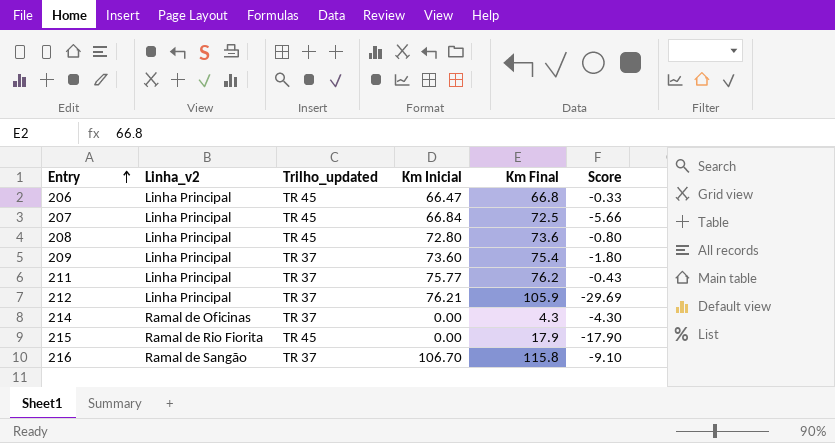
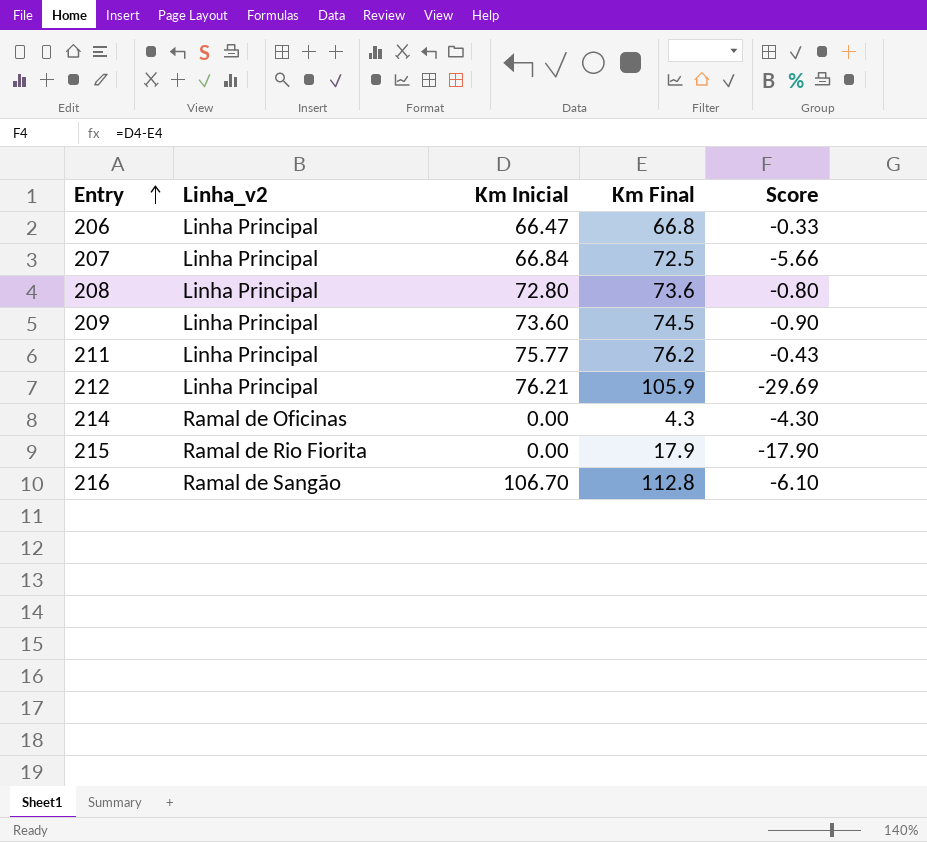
column Trilho_updated | position: 3 -> none
209 | Km Final: 75.4 -> 74.5
209 | Score: -1.80 -> -0.90
216 | Km Final: 115.8 -> 112.8
216 | Score: -9.10 -> -6.10

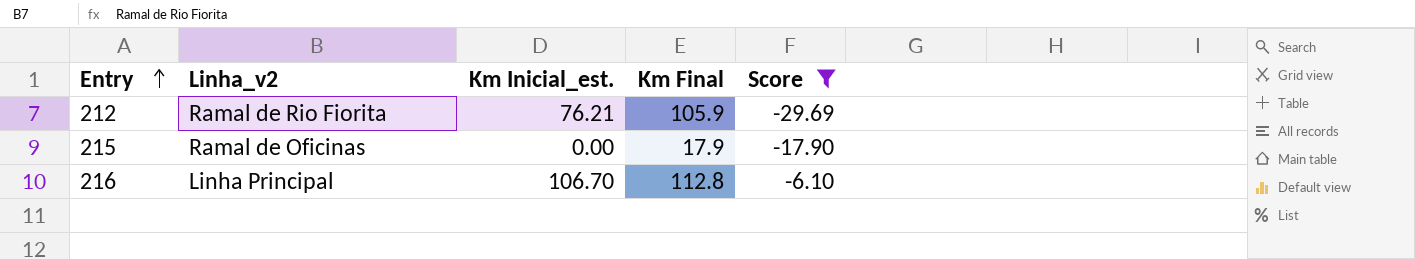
filter: none -> Score <= -6.10
column name: Km Inicial -> Km Inicial_est.
212 | Linha_v2: Linha Principal -> Ramal de Rio Fiorita
215 | Linha_v2: Ramal de Rio Fiorita -> Ramal de Oficinas
216 | Linha_v2: Ramal de Sangão -> Linha Principal

